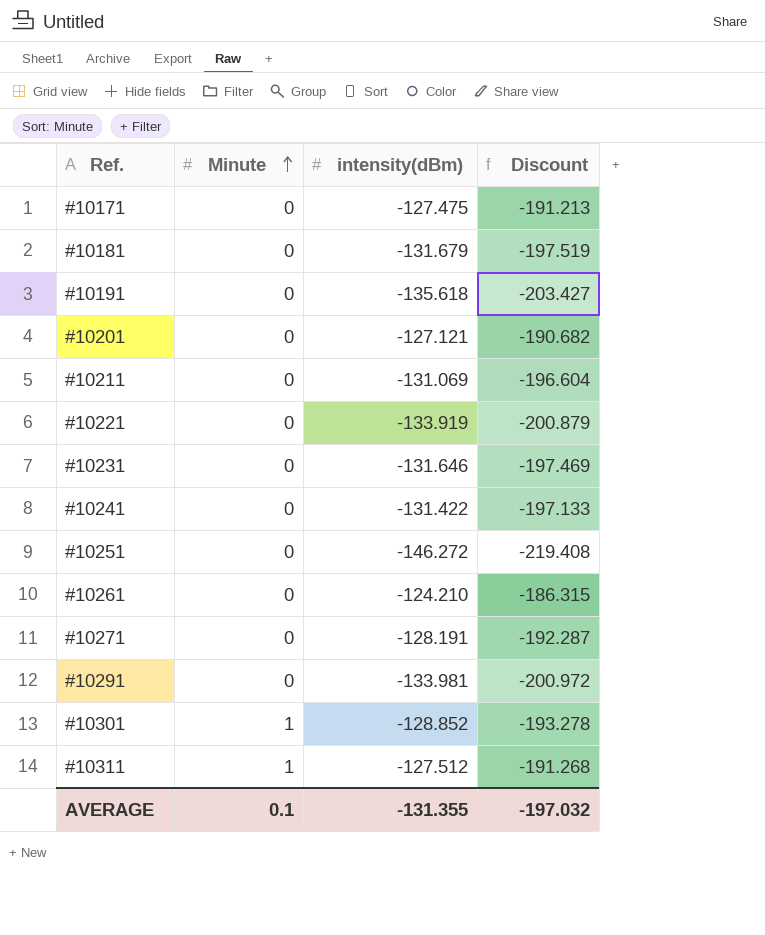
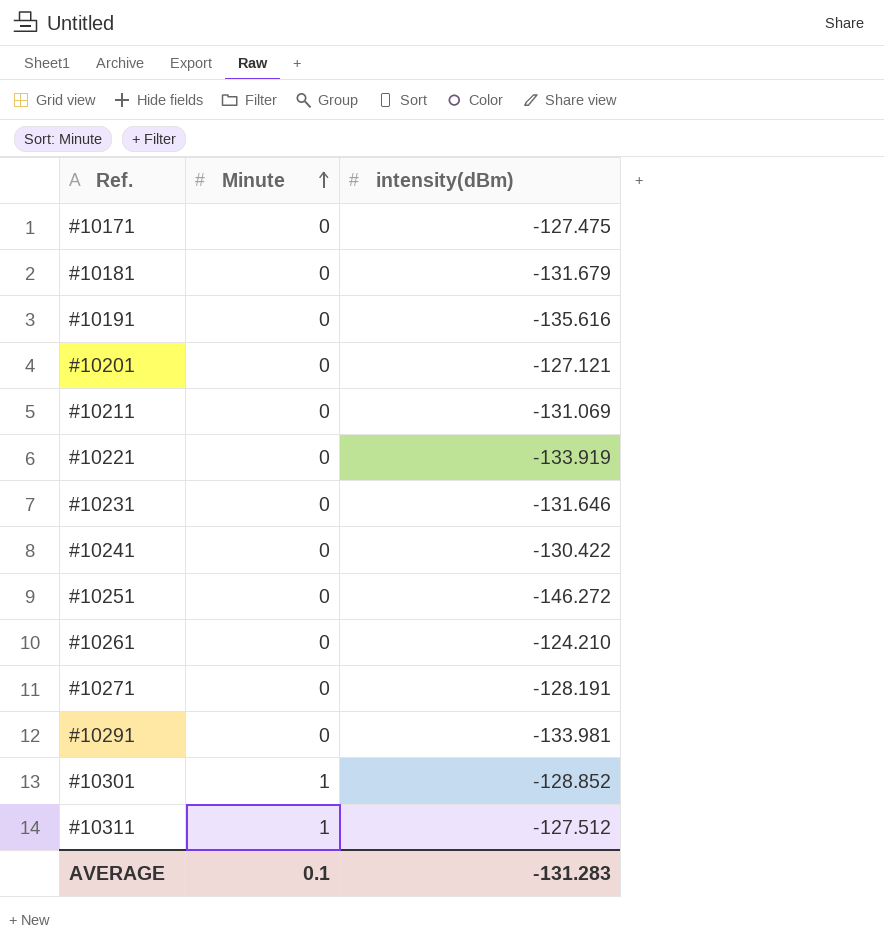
column Discount | formula: [intensity(dBm)] * 1.5 -> none
#10191 | intensity(dBm): -135.618 -> -135.616
#10241 | intensity(dBm): -131.422 -> -130.422
AVERAGE | intensity(dBm): -131.355 -> -131.283

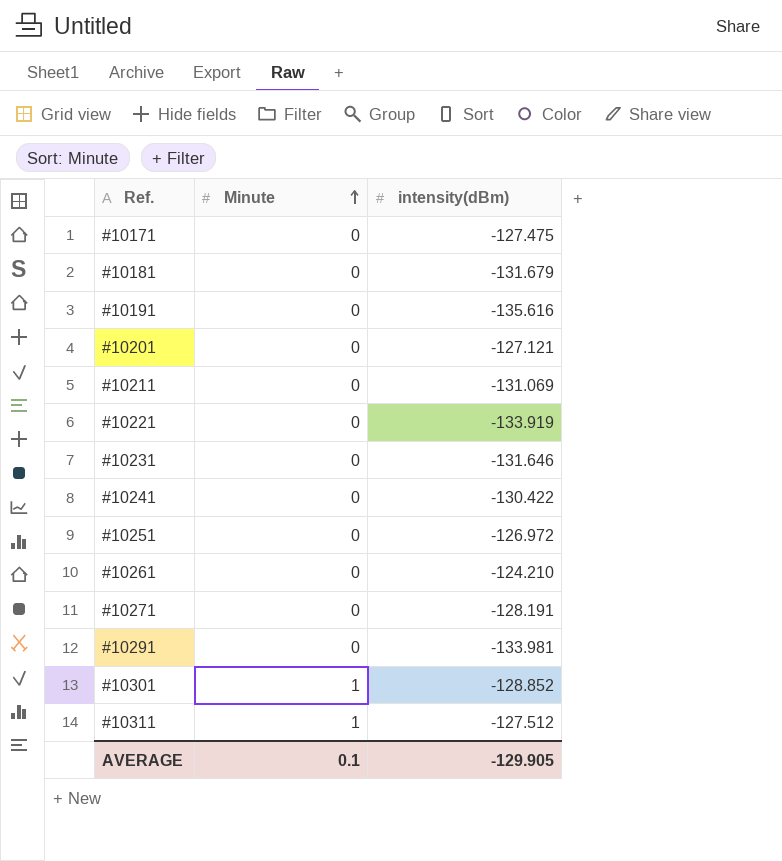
#10251 | intensity(dBm): -146.272 -> -126.972
AVERAGE | intensity(dBm): -131.283 -> -129.905

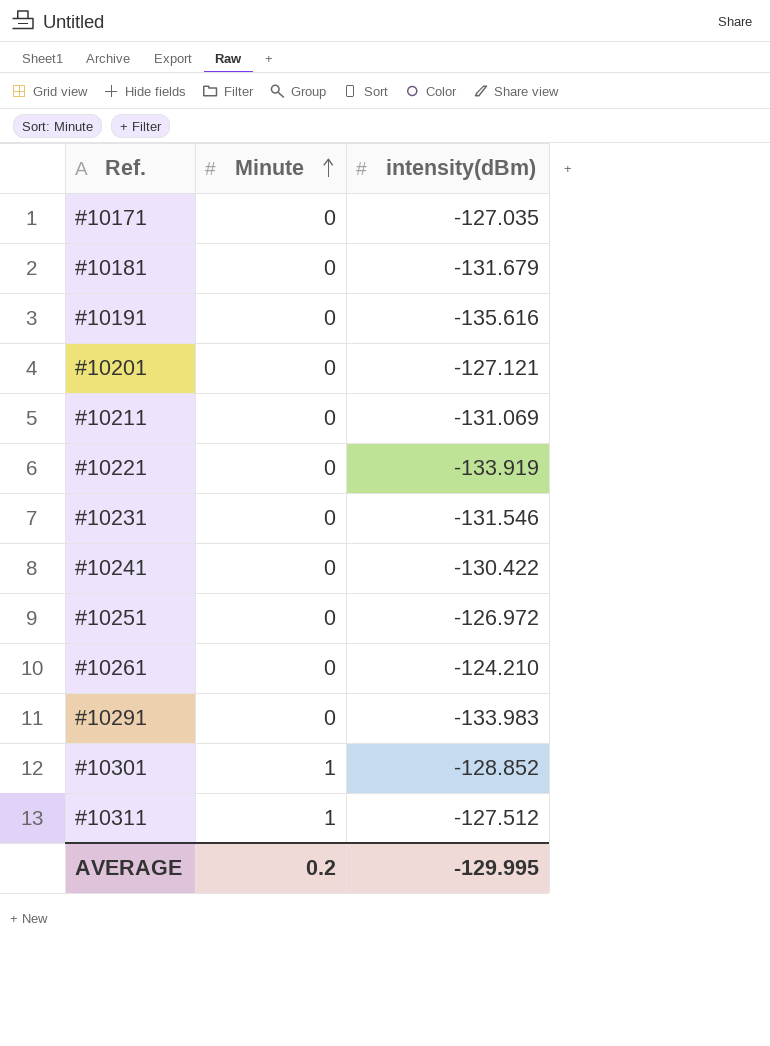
row #10271: 0 | -128.191 -> none
#10171 | intensity(dBm): -127.475 -> -127.035
#10231 | intensity(dBm): -131.646 -> -131.546
#10291 | intensity(dBm): -133.981 -> -133.983
AVERAGE | Minute: 0.1 -> 0.2
AVERAGE | intensity(dBm): -129.905 -> -129.995

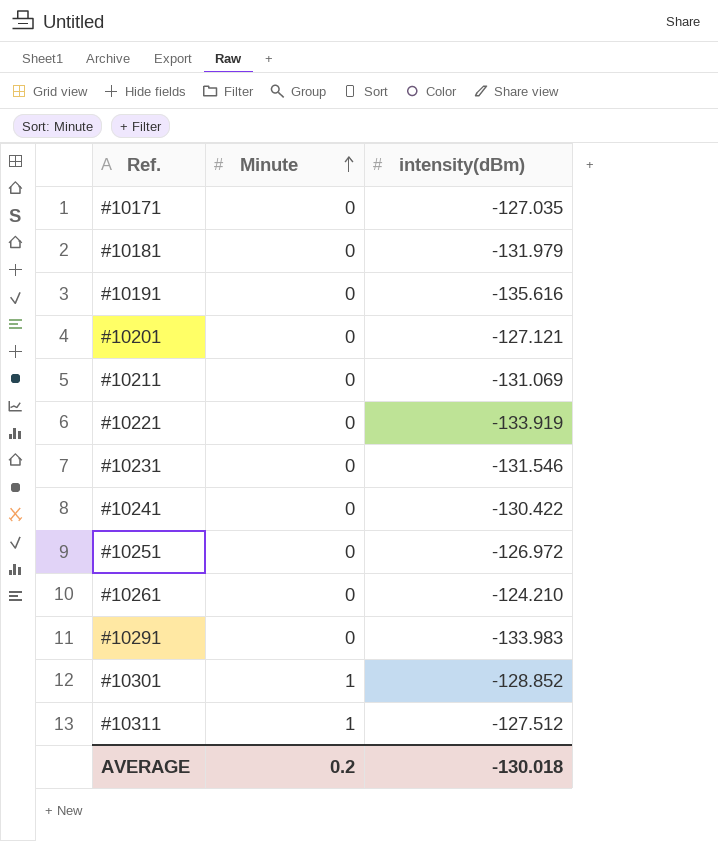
#10181 | intensity(dBm): -131.679 -> -131.979
AVERAGE | intensity(dBm): -129.995 -> -130.018

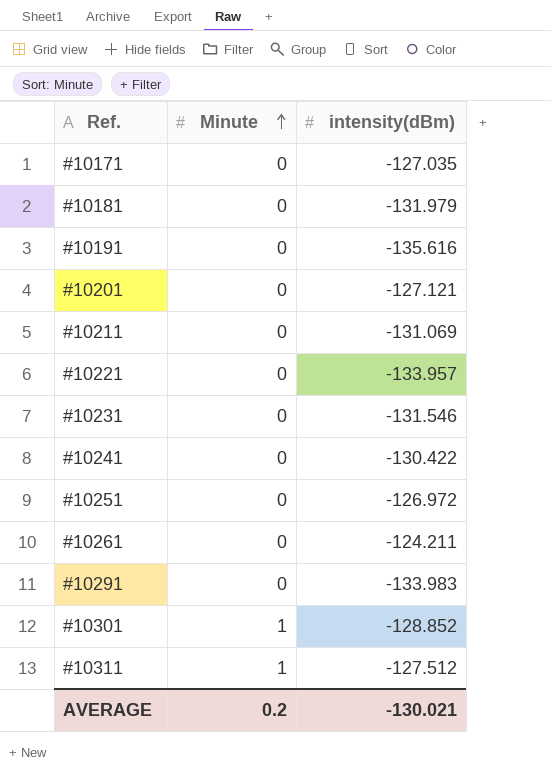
#10221 | intensity(dBm): -133.919 -> -133.957
#10261 | intensity(dBm): -124.210 -> -124.211
AVERAGE | intensity(dBm): -130.018 -> -130.021

